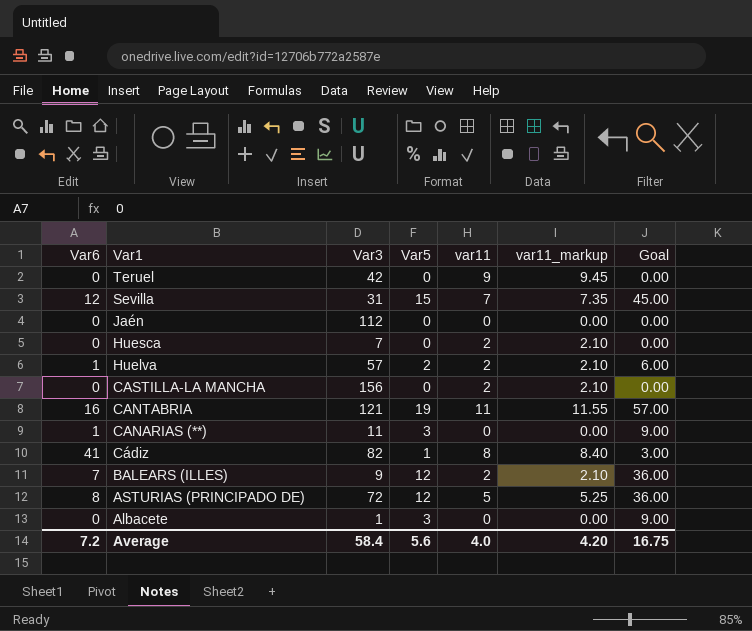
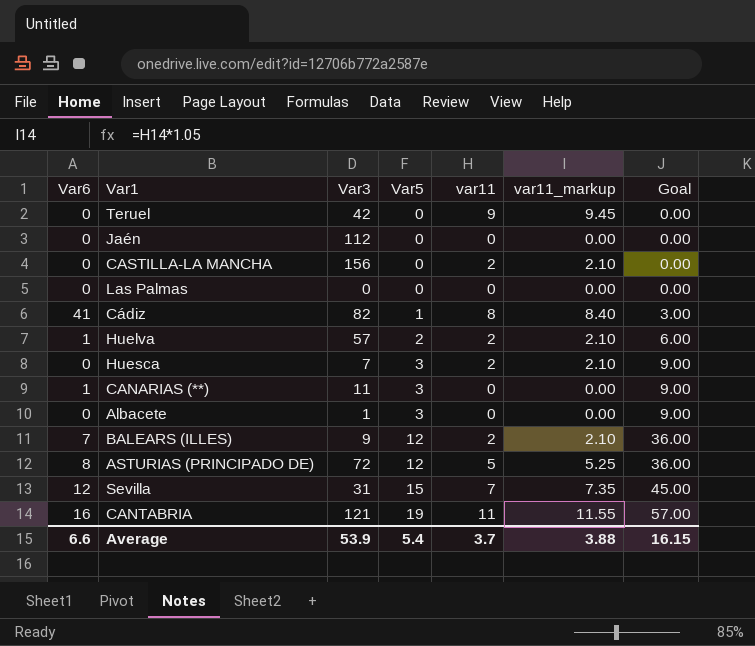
row order: Var1 descending -> Var5 ascending
row Las Palmas: none -> 0 | 0 | 0 | 0 | 0.00 | 0.00
Huesca | Var5: 0 -> 3
Huesca | Goal: 0.00 -> 9.00
Average | Var6: 7.2 -> 6.6
Average | Var3: 58.4 -> 53.9
Average | Var5: 5.6 -> 5.4
Average | var11: 4.0 -> 3.7
Average | var11_markup: 4.20 -> 3.88
Average | Goal: 16.75 -> 16.15

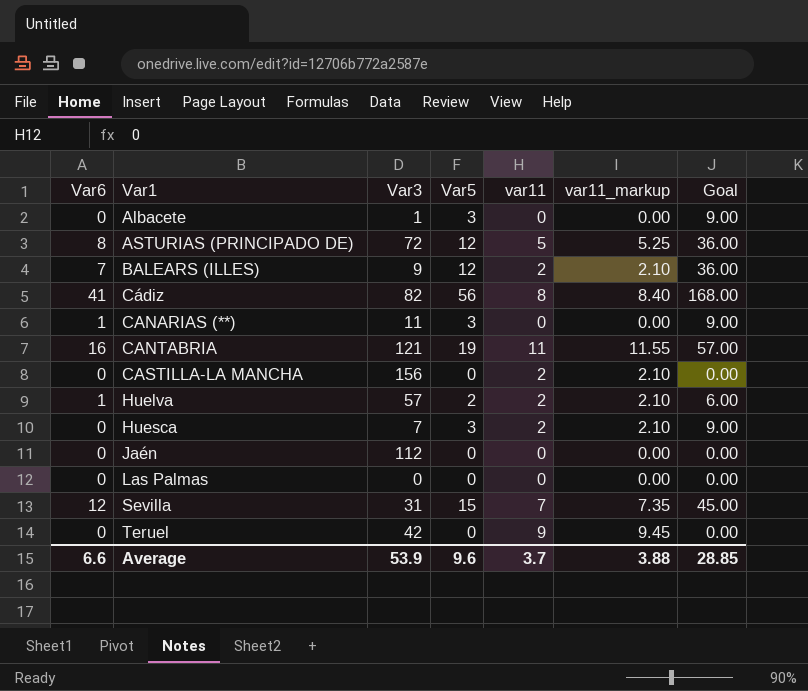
row order: Var5 ascending -> Var1 ascending
Cádiz | Var5: 1 -> 56
Cádiz | Goal: 3.00 -> 168.00
Average | Var5: 5.4 -> 9.6
Average | Goal: 16.15 -> 28.85

